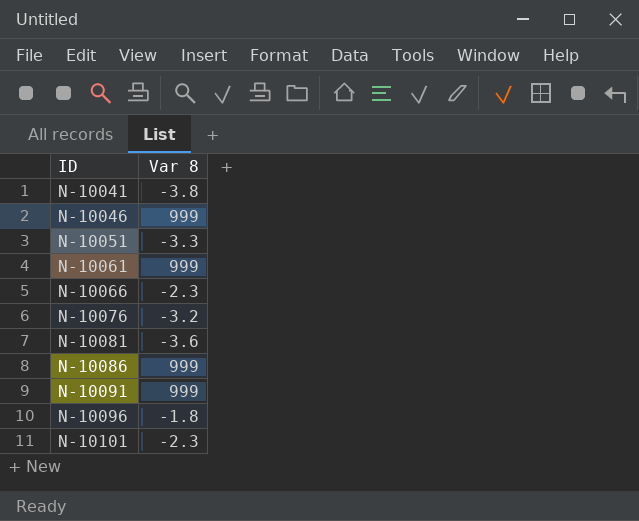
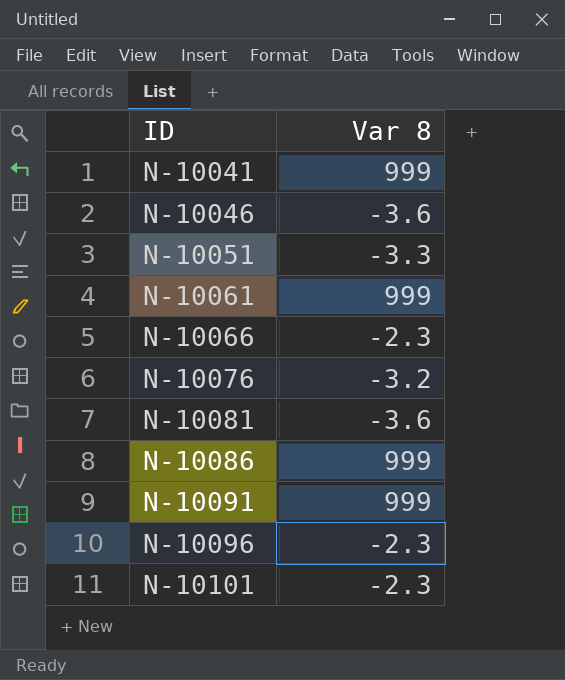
N-10041 | Var 8: -3.8 -> 999
N-10046 | Var 8: 999 -> -3.6
N-10096 | Var 8: -1.8 -> -2.3

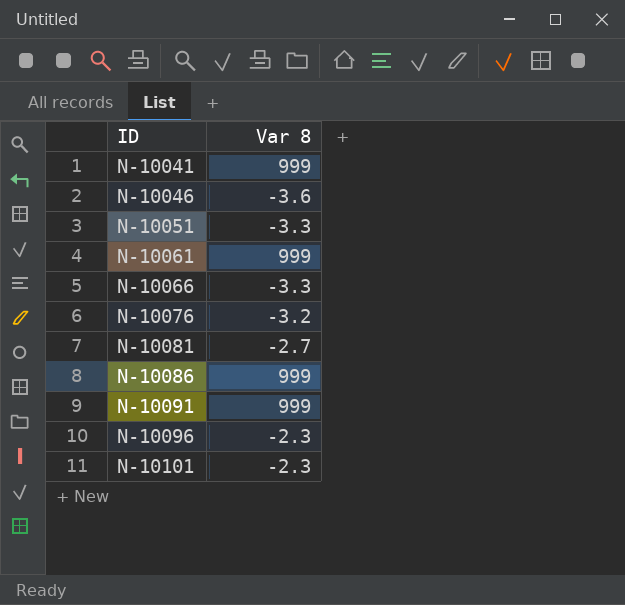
N-10066 | Var 8: -2.3 -> -3.3
N-10081 | Var 8: -3.6 -> -2.7

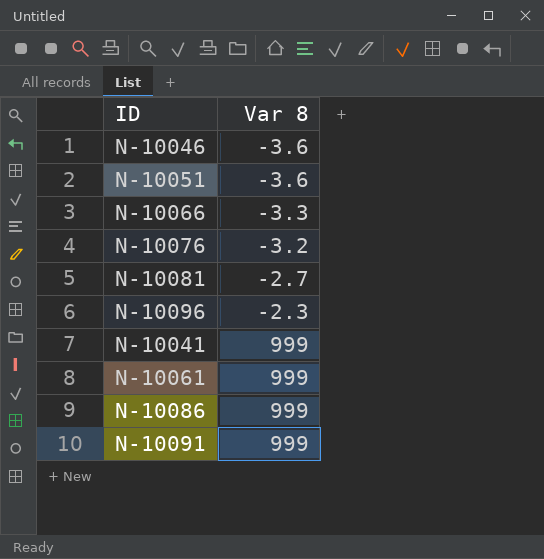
row order: ID ascending -> Var 8 ascending
row N-10101: -2.3 -> none
N-10051 | Var 8: -3.3 -> -3.6

